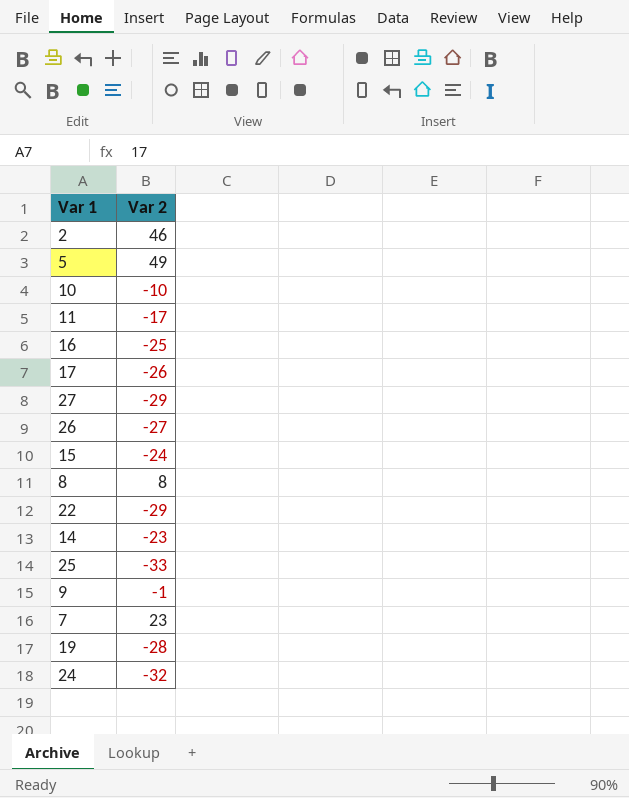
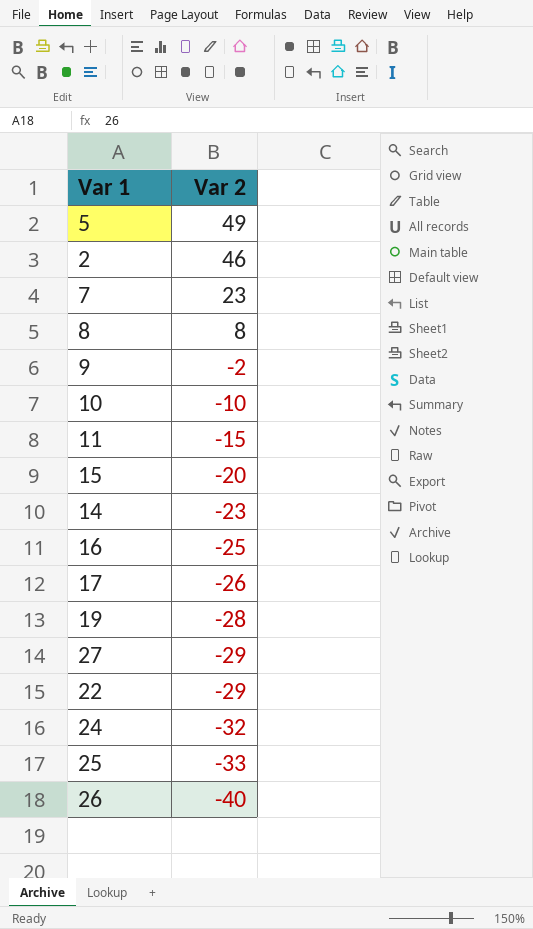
row order: none -> Var 2 descending
9 | Var 2: -1 -> -2
11 | Var 2: -17 -> -15
15 | Var 2: -24 -> -20
26 | Var 2: -27 -> -40

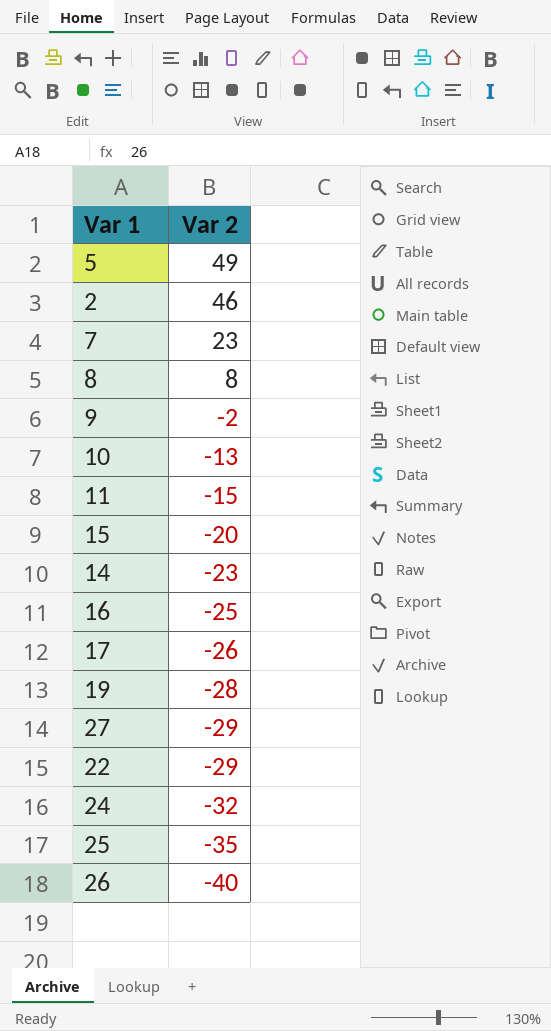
10 | Var 2: -10 -> -13
25 | Var 2: -33 -> -35

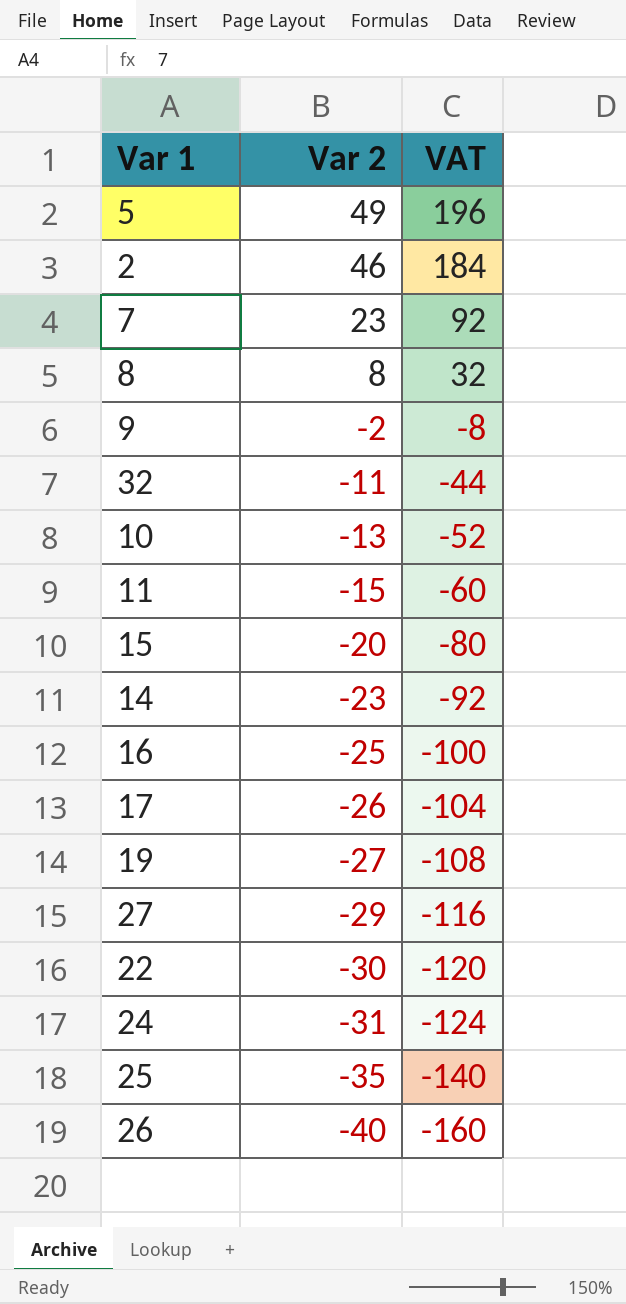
column VAT | formula: none -> [Var 2] * 4
row 32: none -> -11 | -44
19 | Var 2: -28 -> -27
22 | Var 2: -29 -> -30
24 | Var 2: -32 -> -31

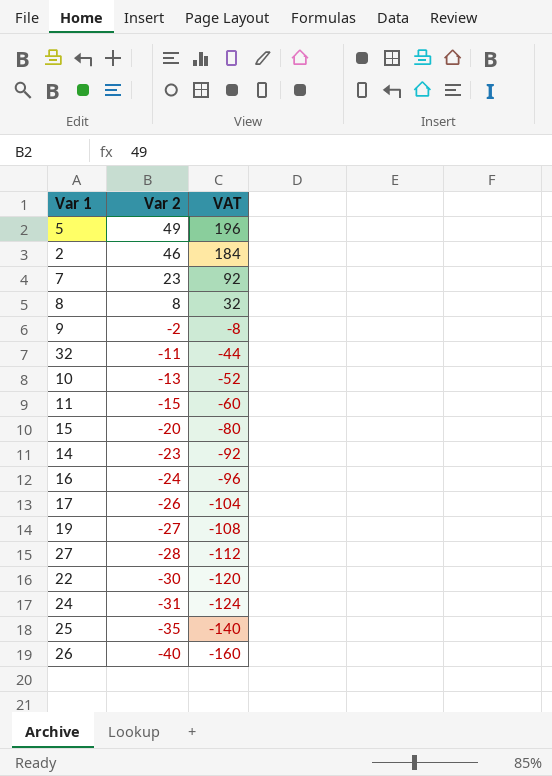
16 | Var 2: -25 -> -24
16 | VAT: -100 -> -96
27 | Var 2: -29 -> -28
27 | VAT: -116 -> -112

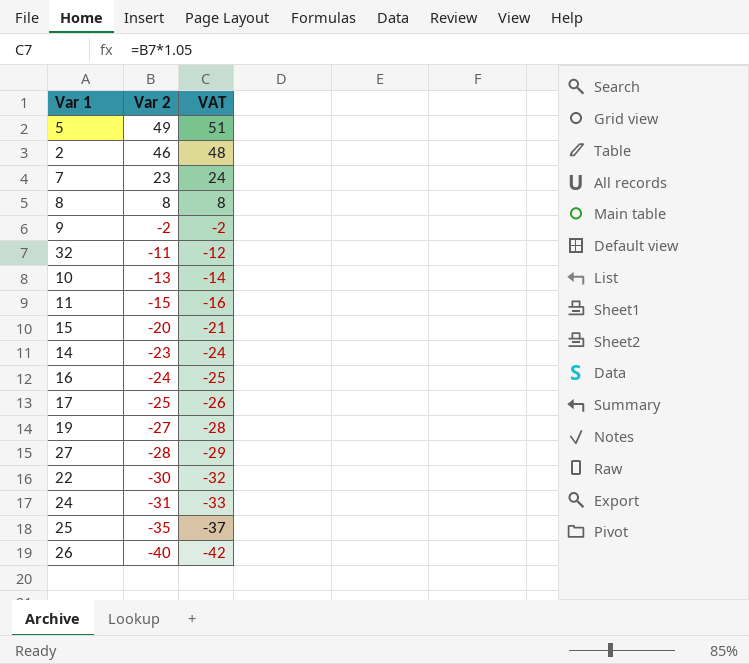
column VAT | formula: [Var 2] * 4 -> [Var 2] * 1.05
17 | Var 2: -26 -> -25

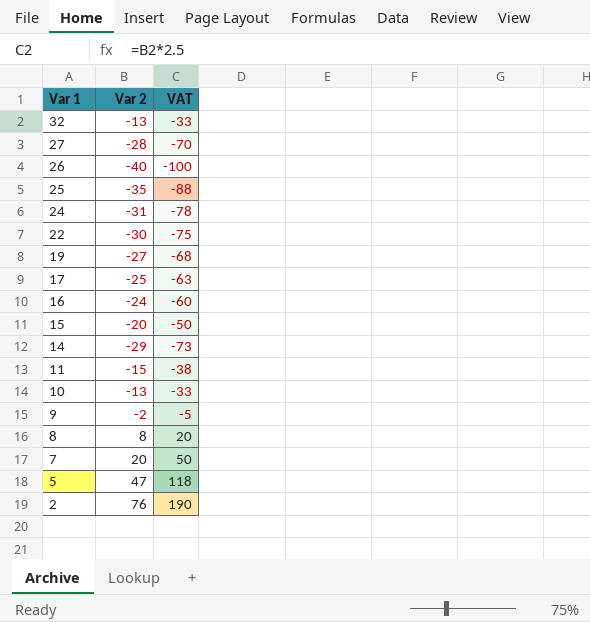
row order: Var 2 descending -> Var 1 descending
column VAT | formula: [Var 2] * 1.05 -> [Var 2] * 2.5
32 | Var 2: -11 -> -13
14 | Var 2: -23 -> -29
7 | Var 2: 23 -> 20
5 | Var 2: 49 -> 47
2 | Var 2: 46 -> 76

